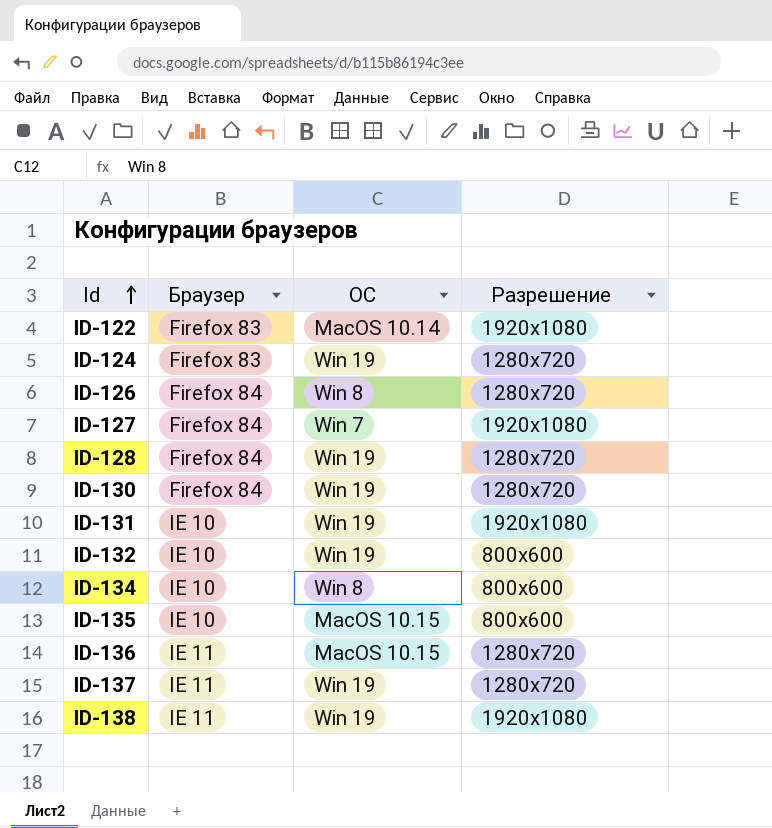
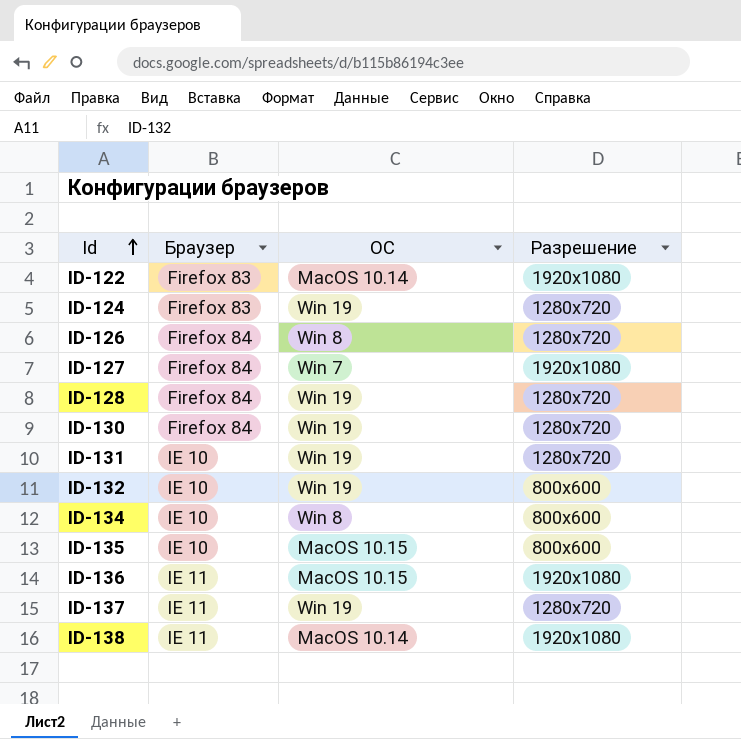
ID-131 | Разрешение: 1920x1080 -> 1280x720
ID-136 | Разрешение: 1280x720 -> 1920x1080
ID-138 | ОС: Win 19 -> MacOS 10.14

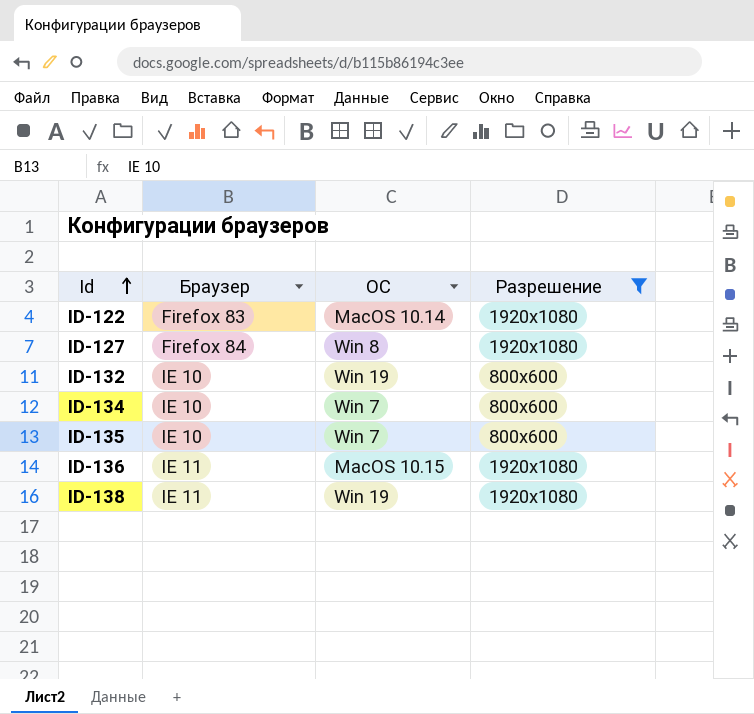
filter: none -> Разрешение != 1280x720
ID-127 | ОС: Win 7 -> Win 8
ID-134 | ОС: Win 8 -> Win 7
ID-135 | ОС: MacOS 10.15 -> Win 7
ID-138 | ОС: MacOS 10.14 -> Win 19

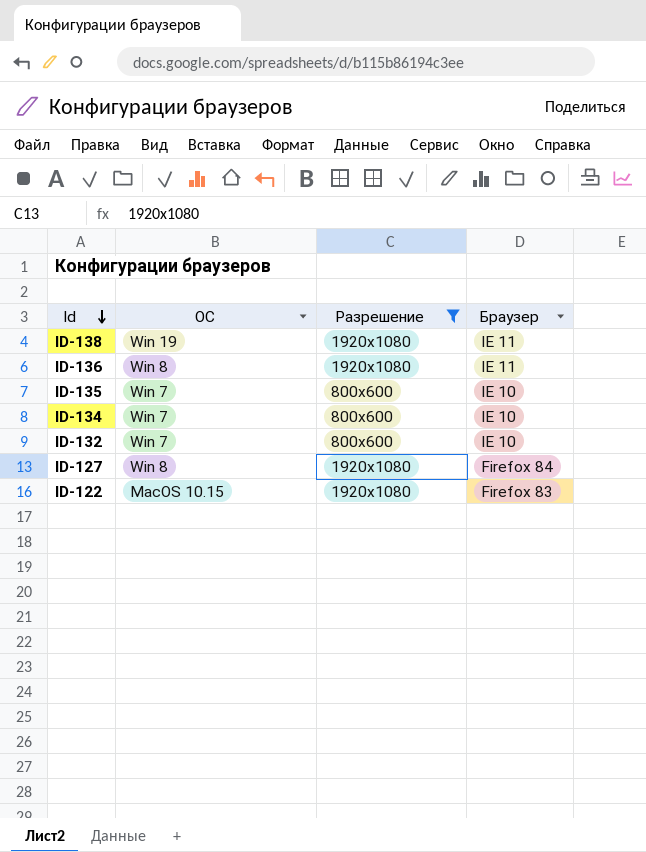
row order: Id ascending -> Id descending
column Браузер | position: 2 -> 4
ID-136 | ОС: MacOS 10.15 -> Win 8
ID-132 | ОС: Win 19 -> Win 7
ID-122 | ОС: MacOS 10.14 -> MacOS 10.15

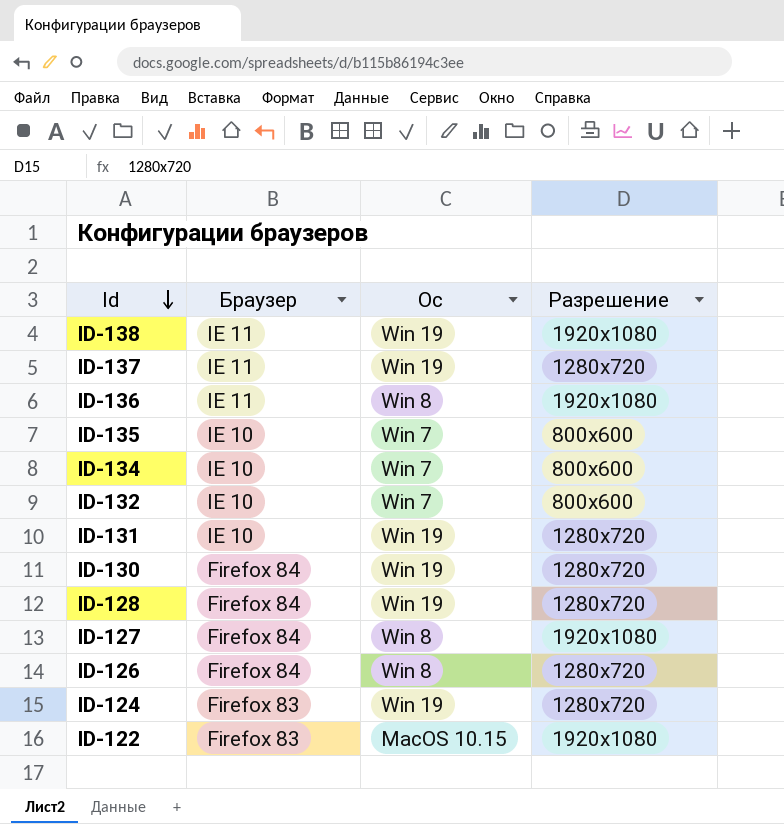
filter: Разрешение != 1280x720 -> none
column Браузер | position: 4 -> 2
column name: ОС -> Ос

